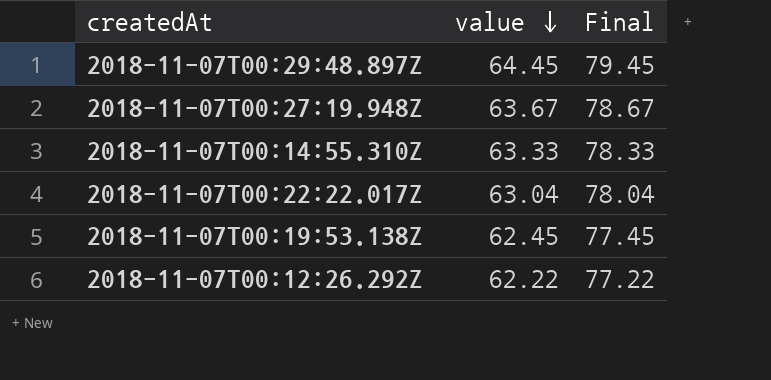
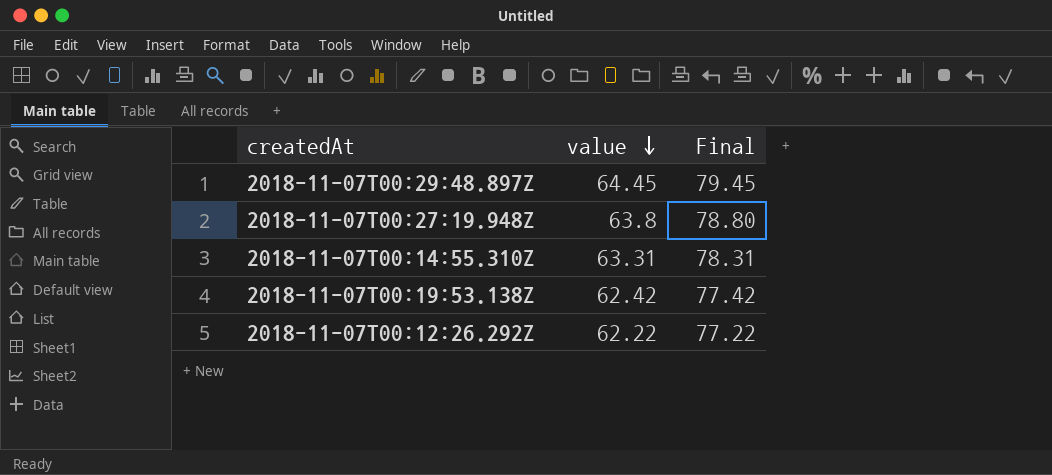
row 2018-11-07T00:22:22.017Z: 63.04 | 78.04 -> none
2018-11-07T00:27:19.948Z | value: 63.67 -> 63.8
2018-11-07T00:27:19.948Z | Final: 78.67 -> 78.80
2018-11-07T00:14:55.310Z | value: 63.33 -> 63.31
2018-11-07T00:14:55.310Z | Final: 78.33 -> 78.31
2018-11-07T00:19:53.138Z | value: 62.45 -> 62.42
2018-11-07T00:19:53.138Z | Final: 77.45 -> 77.42

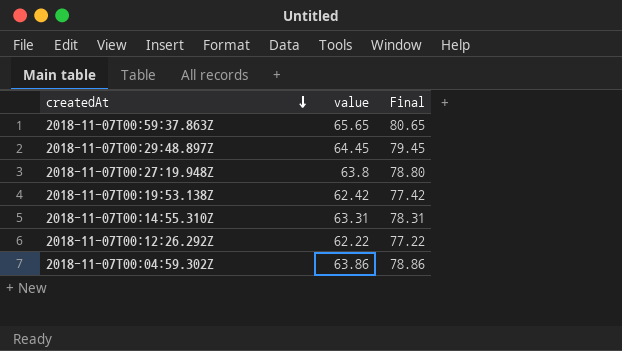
row order: value descending -> createdAt descending
row 2018-11-07T00:59:37.863Z: none -> 65.65 | 80.65
row 2018-11-07T00:04:59.302Z: none -> 63.86 | 78.86

